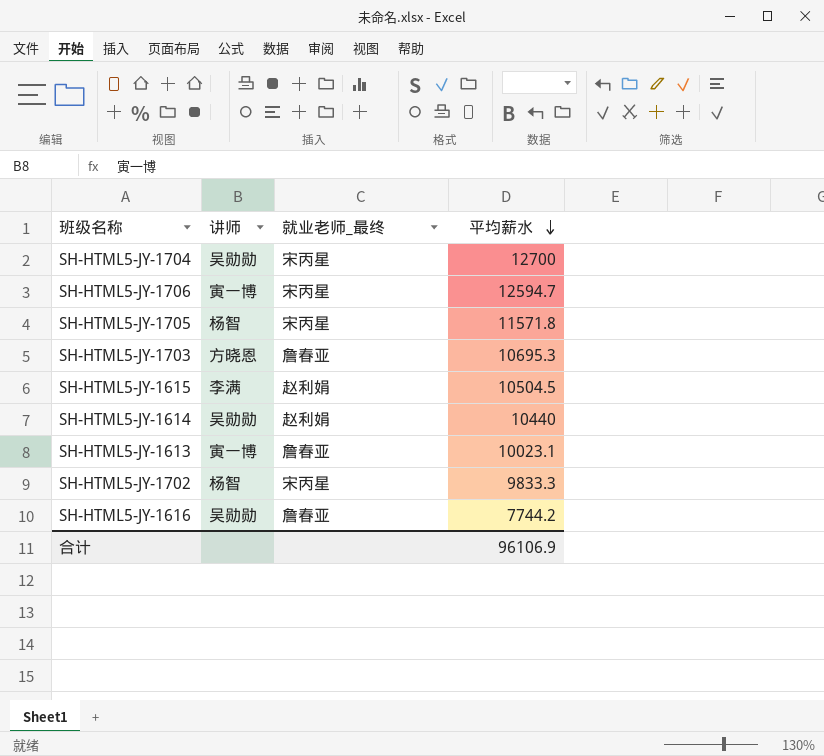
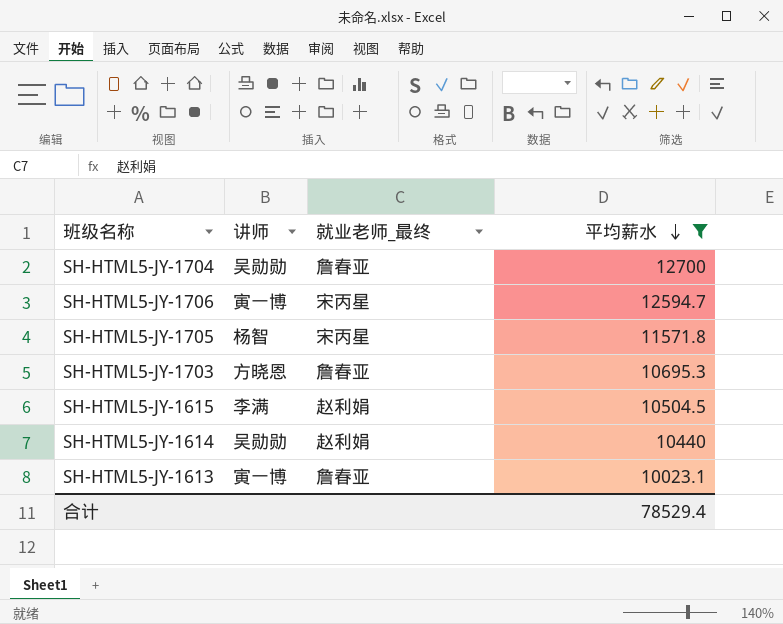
filter: none -> 平均薪水 >= 10023.1
SH-HTML5-JY-1704 | 就业老师_最终: 宋丙星 -> 詹春亚
合计 | 平均薪水: 96106.9 -> 78529.4

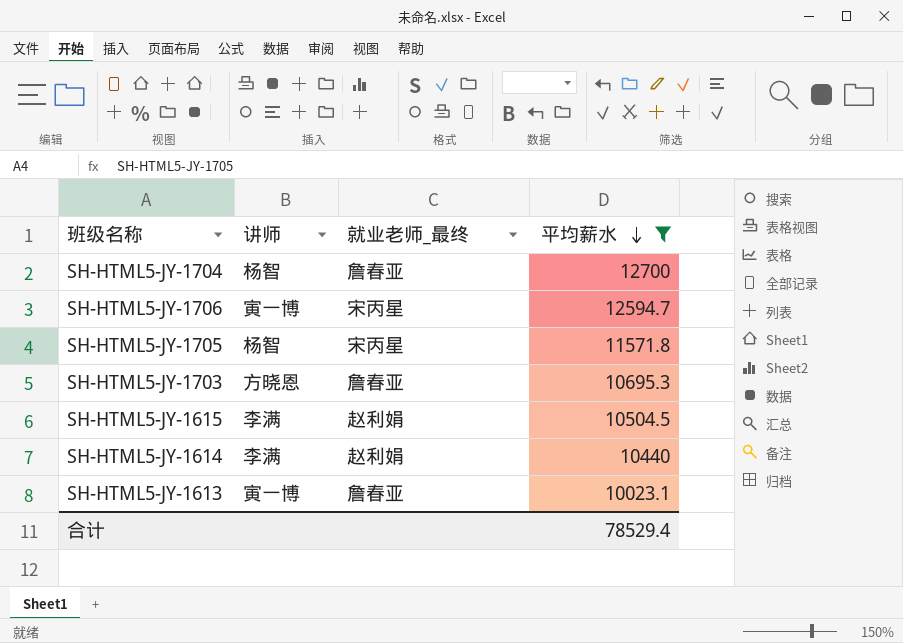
SH-HTML5-JY-1704 | 讲师: 吴勋勋 -> 杨智
SH-HTML5-JY-1614 | 讲师: 吴勋勋 -> 李满

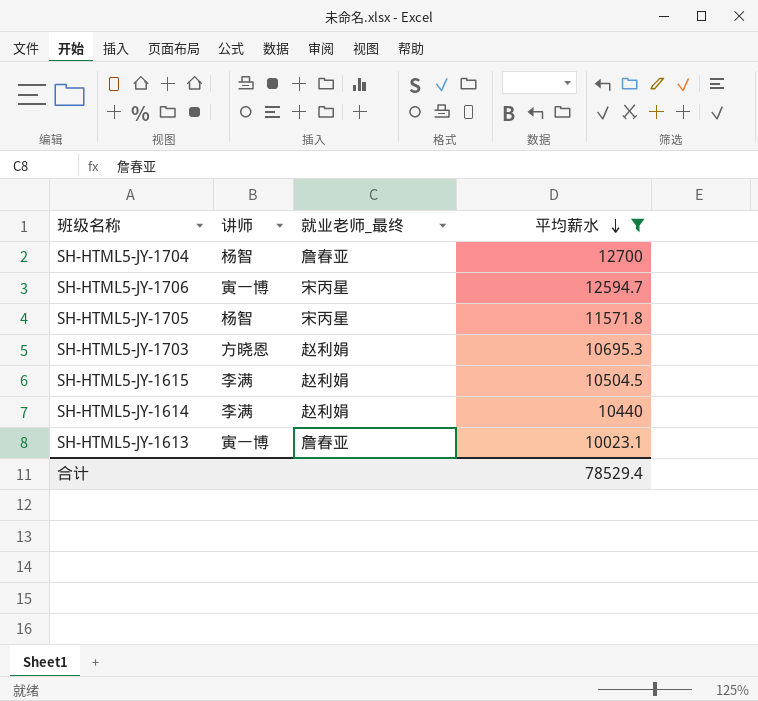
SH-HTML5-JY-1703 | 就业老师_最终: 詹春亚 -> 赵利娟

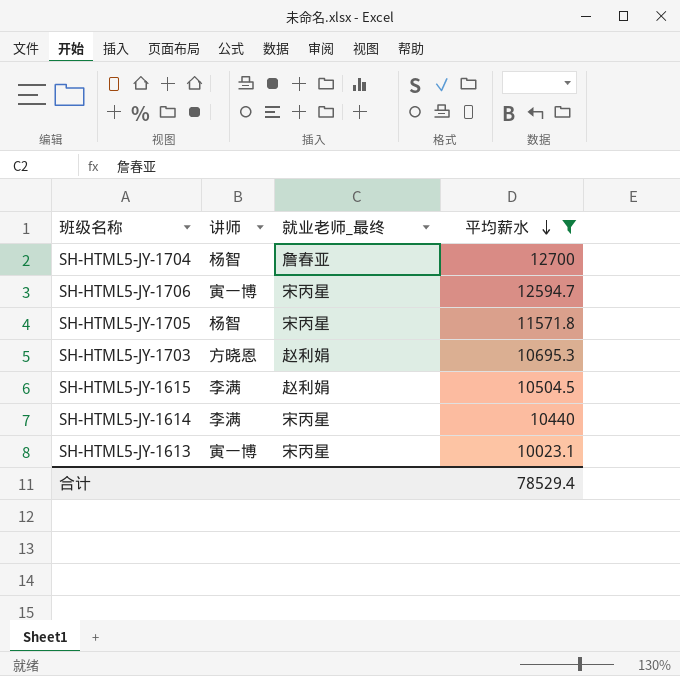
SH-HTML5-JY-1614 | 就业老师_最终: 赵利娟 -> 宋丙星
SH-HTML5-JY-1613 | 就业老师_最终: 詹春亚 -> 宋丙星

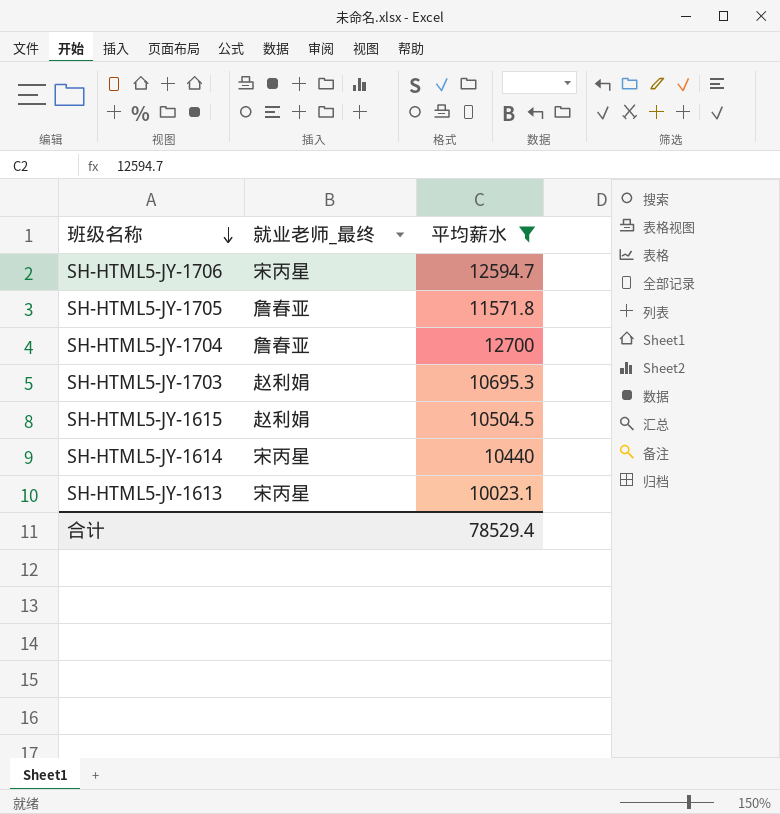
row order: 平均薪水 descending -> 班级名称 descending
column 讲师 | position: 2 -> none
SH-HTML5-JY-1705 | 就业老师_最终: 宋丙星 -> 詹春亚

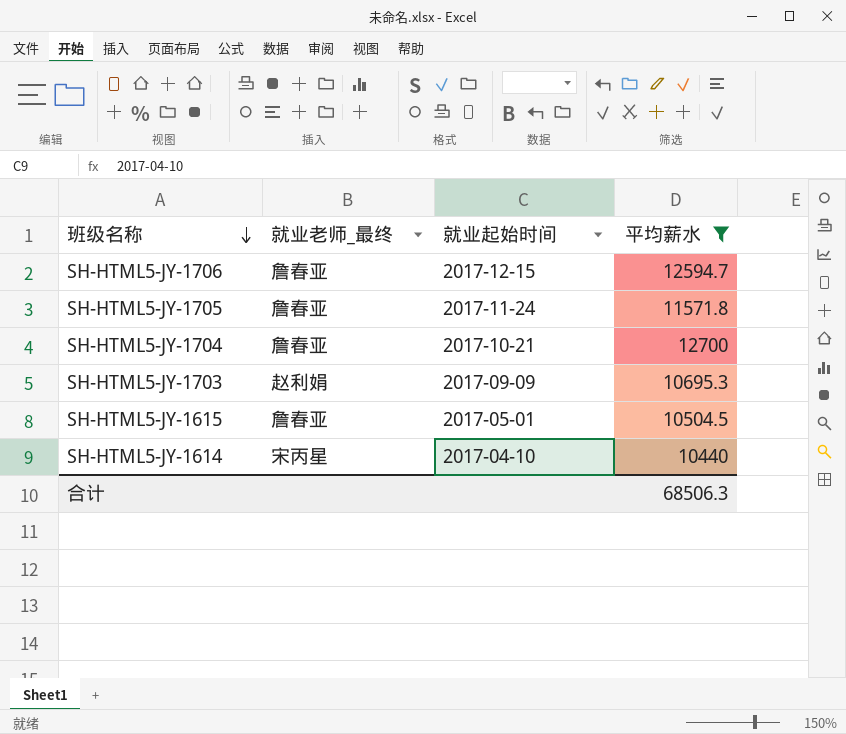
column 就业起始时间 | position: none -> 3
row SH-HTML5-JY-1613: 宋丙星 | 10023.1 -> none
SH-HTML5-JY-1706 | 就业老师_最终: 宋丙星 -> 詹春亚
SH-HTML5-JY-1615 | 就业老师_最终: 赵利娟 -> 詹春亚
合计 | 平均薪水: 78529.4 -> 68506.3

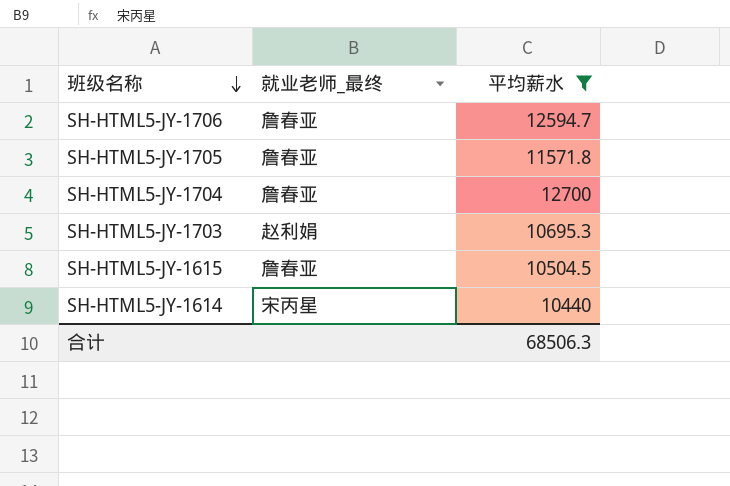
column 就业起始时间 | position: 3 -> none

